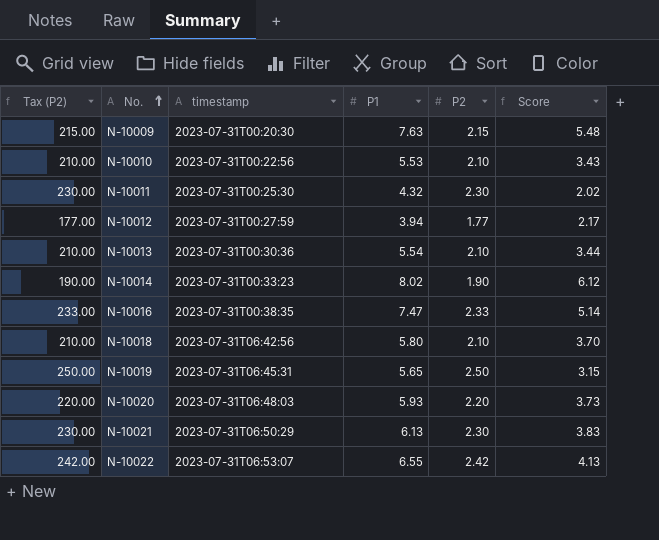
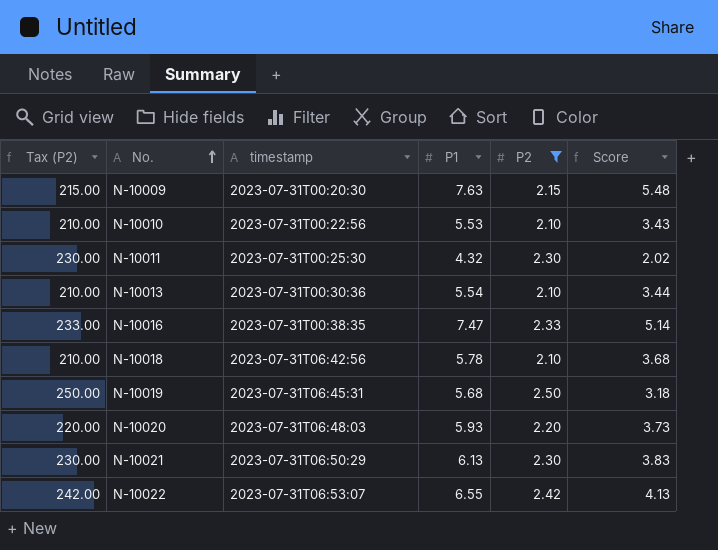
filter: none -> P2 >= 2.10
N-10018 | P1: 5.80 -> 5.78
N-10018 | Score: 3.70 -> 3.68
N-10019 | P1: 5.65 -> 5.68
N-10019 | Score: 3.15 -> 3.18

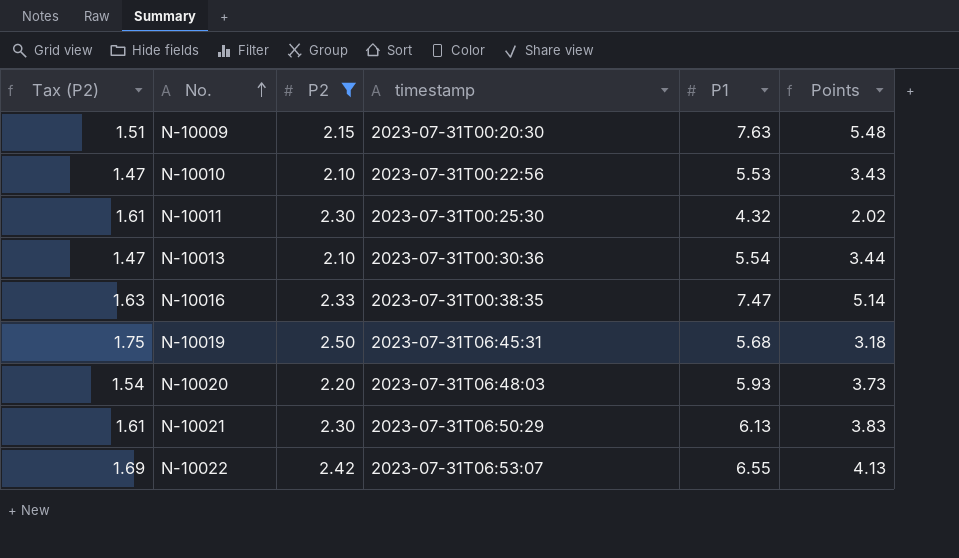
column Tax (P2) | formula: [P2] * 100 -> [P2] * 0.7
column P2 | position: 5 -> 3
column name: Score -> Points
row N-10018: 210.00 | 2023-07-31T06:42:56 | 5.78 | 2.10 | 3.68 -> none

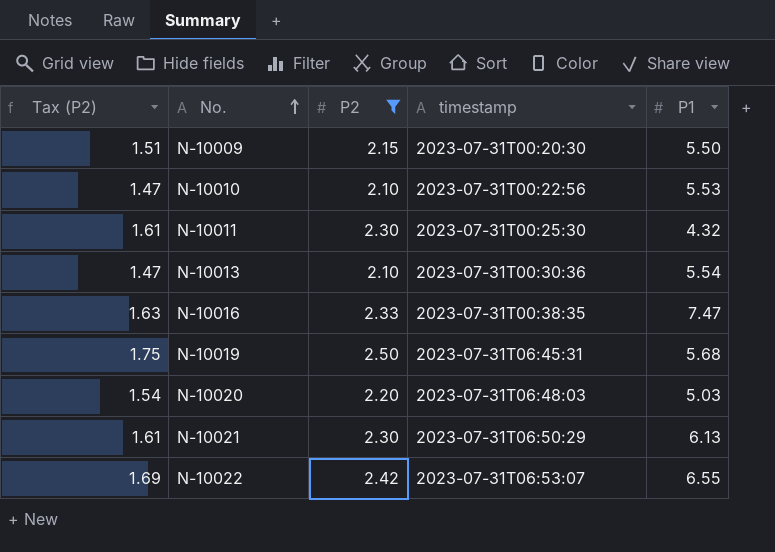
column Points | formula: [P1] - [P2] -> none
N-10009 | P1: 7.63 -> 5.50
N-10020 | P1: 5.93 -> 5.03

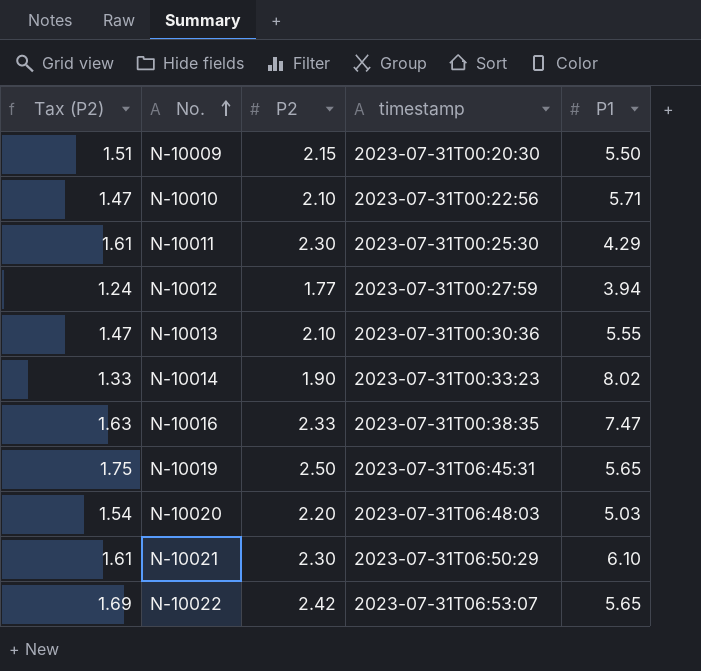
filter: P2 >= 2.10 -> none
N-10010 | P1: 5.53 -> 5.71
N-10011 | P1: 4.32 -> 4.29
N-10013 | P1: 5.54 -> 5.55
N-10019 | P1: 5.68 -> 5.65
N-10021 | P1: 6.13 -> 6.10
N-10022 | P1: 6.55 -> 5.65

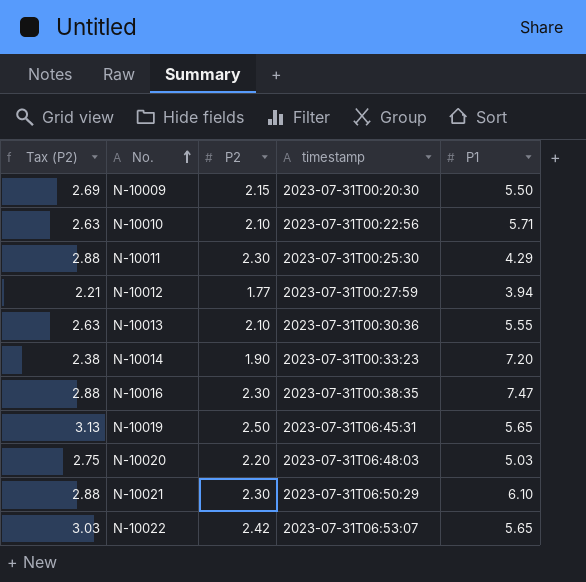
column Tax (P2) | formula: [P2] * 0.7 -> [P2] * 1.25
N-10014 | P1: 8.02 -> 7.20
N-10016 | P2: 2.33 -> 2.30

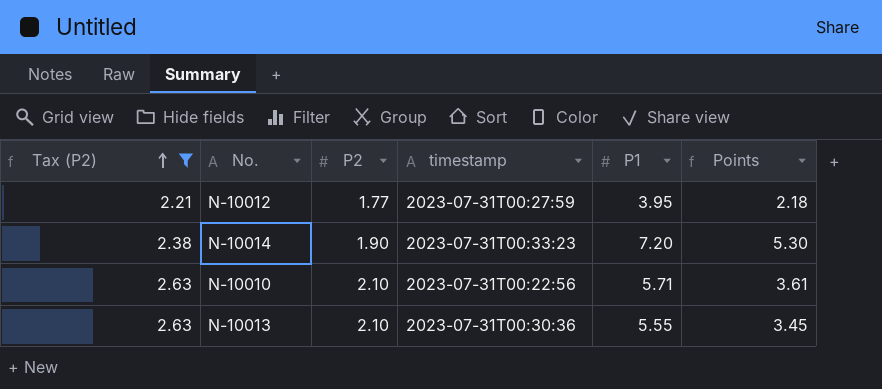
filter: none -> Tax (P2) <= 2.63
row order: No. ascending -> Tax (P2) ascending
column Points | formula: none -> [P1] - [P2]
N-10012 | P1: 3.94 -> 3.95

